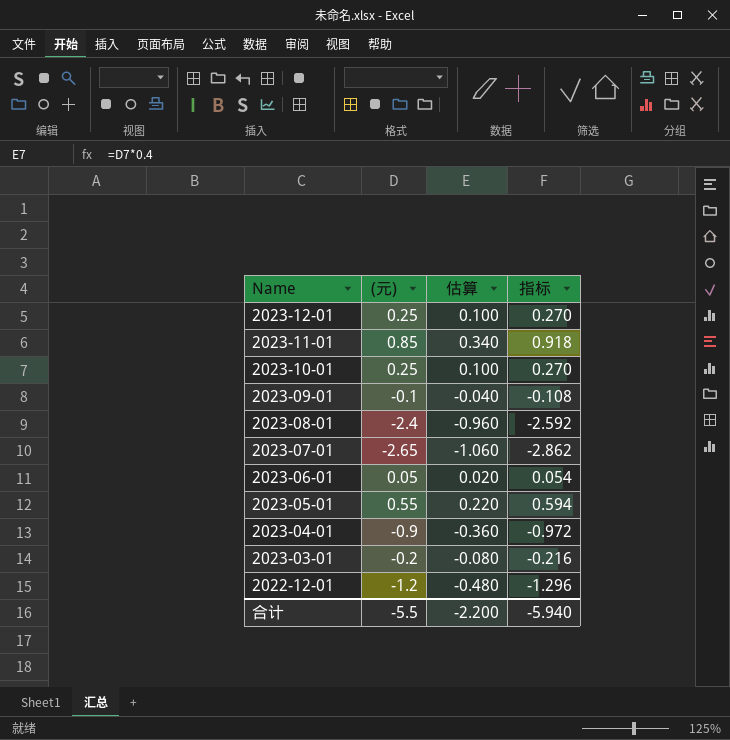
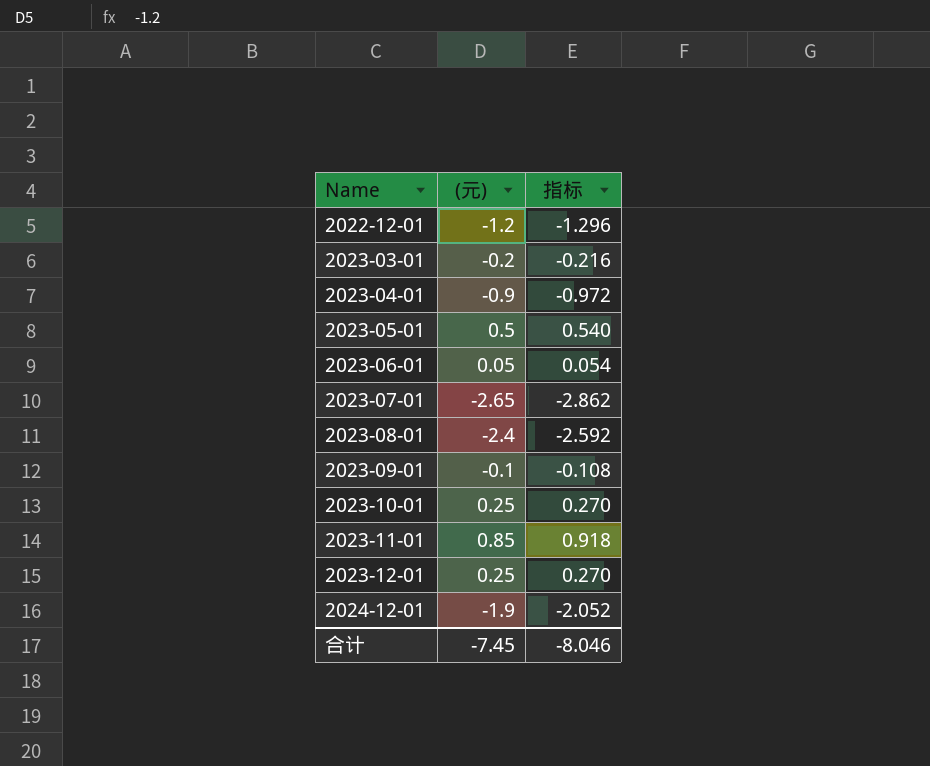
row order: Name descending -> Name ascending
column 估算 | formula: [(元)] * 0.4 -> none
2023-05-01 | (元): 0.55 -> 0.5
2023-05-01 | 指标: 0.594 -> 0.540
row 2024-12-01: none -> -1.9 | -2.052
合计 | (元): -5.5 -> -7.45
合计 | 指标: -5.940 -> -8.046

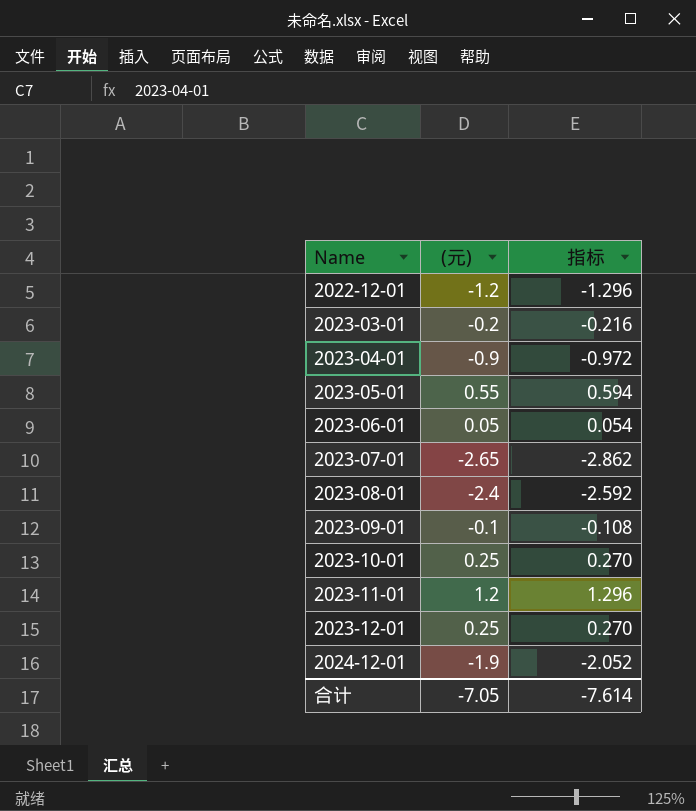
2023-05-01 | (元): 0.5 -> 0.55
2023-05-01 | 指标: 0.540 -> 0.594
2023-11-01 | (元): 0.85 -> 1.2
2023-11-01 | 指标: 0.918 -> 1.296
合计 | (元): -7.45 -> -7.05
合计 | 指标: -8.046 -> -7.614

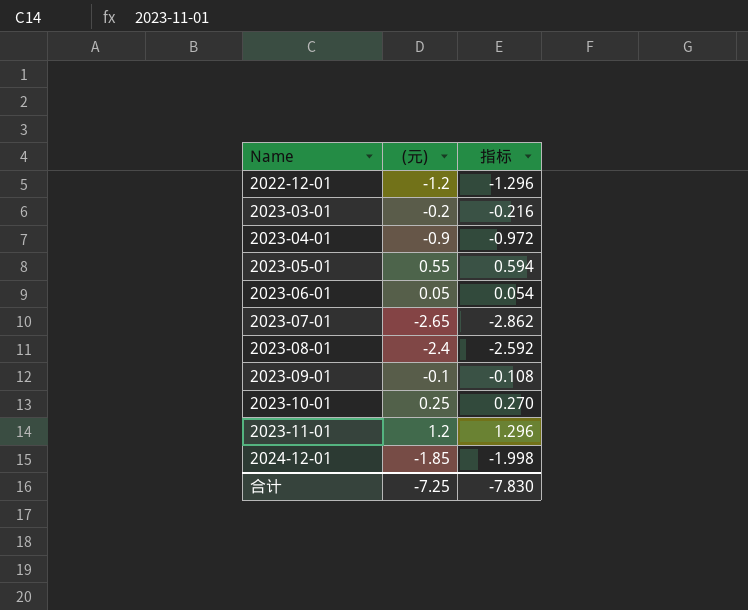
row 2023-12-01: 0.25 | 0.270 -> none
2024-12-01 | (元): -1.9 -> -1.85
2024-12-01 | 指标: -2.052 -> -1.998
合计 | (元): -7.05 -> -7.25
合计 | 指标: -7.614 -> -7.830

